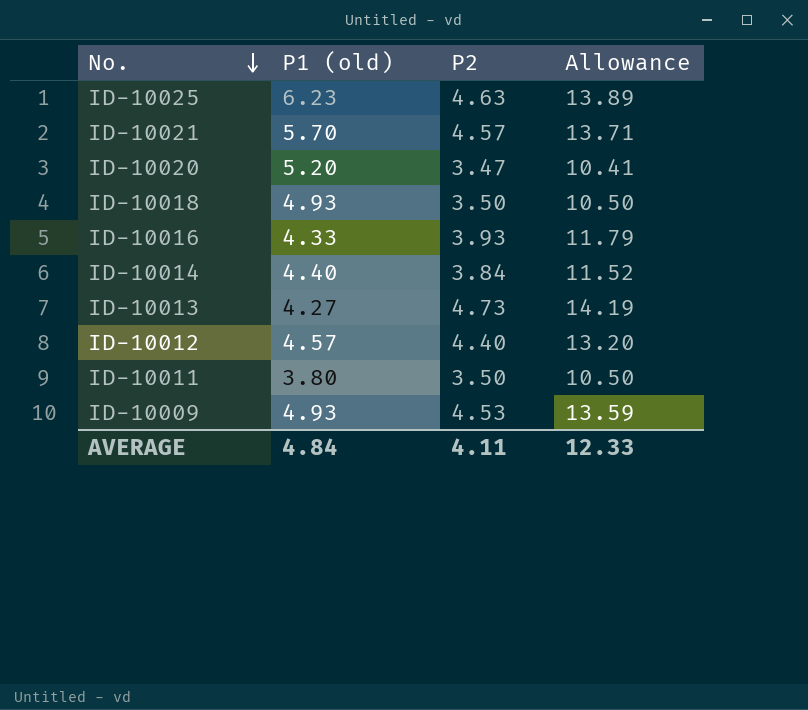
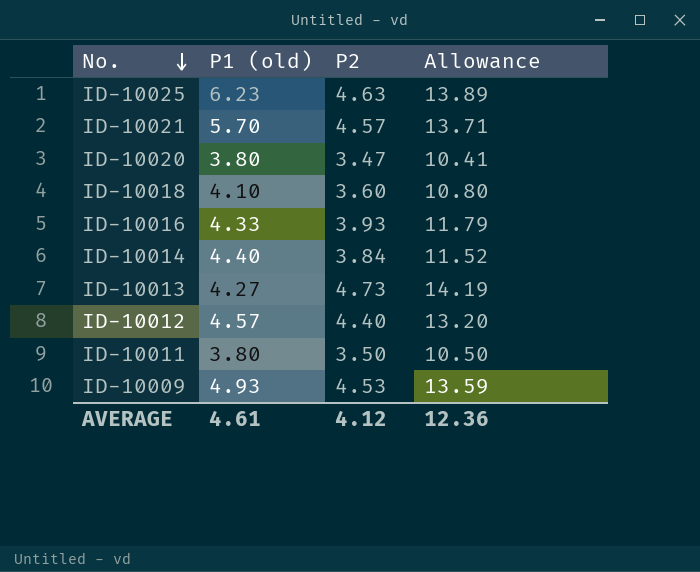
ID-10020 | P1 (old): 5.20 -> 3.80
ID-10018 | P1 (old): 4.93 -> 4.10
ID-10018 | P2: 3.50 -> 3.60
ID-10018 | Allowance: 10.50 -> 10.80
AVERAGE | P1 (old): 4.84 -> 4.61
AVERAGE | P2: 4.11 -> 4.12
AVERAGE | Allowance: 12.33 -> 12.36

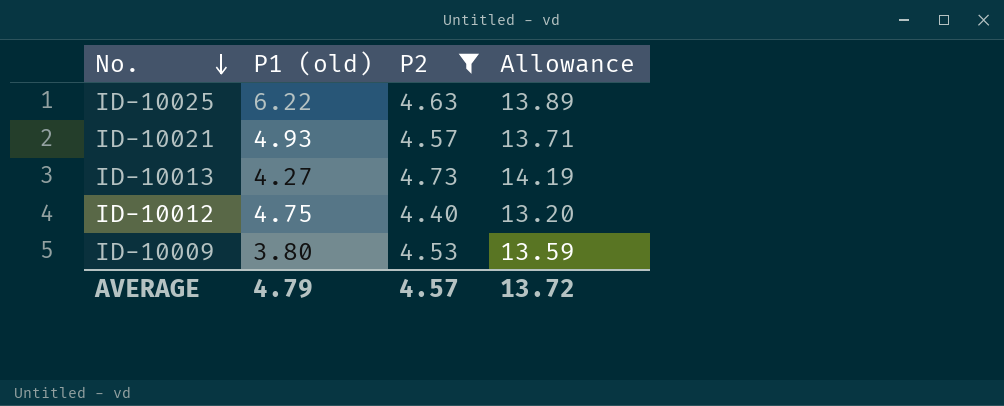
filter: none -> P2 >= 4.40
ID-10025 | P1 (old): 6.23 -> 6.22
ID-10021 | P1 (old): 5.70 -> 4.93
ID-10012 | P1 (old): 4.57 -> 4.75
ID-10009 | P1 (old): 4.93 -> 3.80
AVERAGE | P1 (old): 4.61 -> 4.79
AVERAGE | P2: 4.12 -> 4.57
AVERAGE | Allowance: 12.36 -> 13.72

